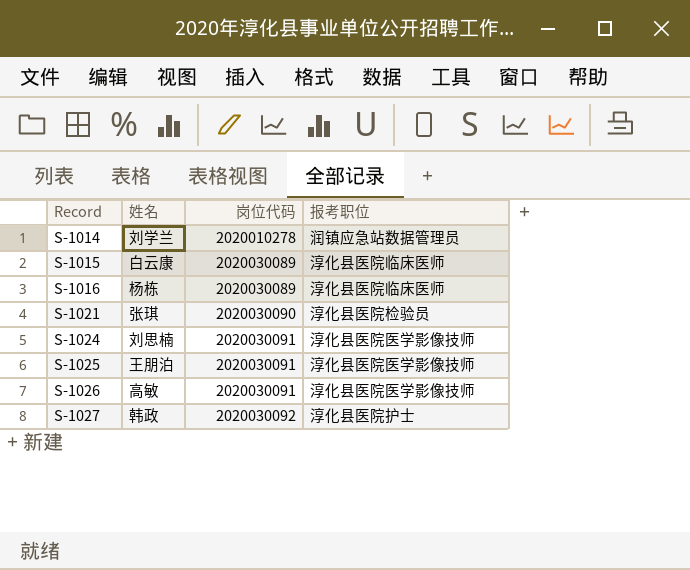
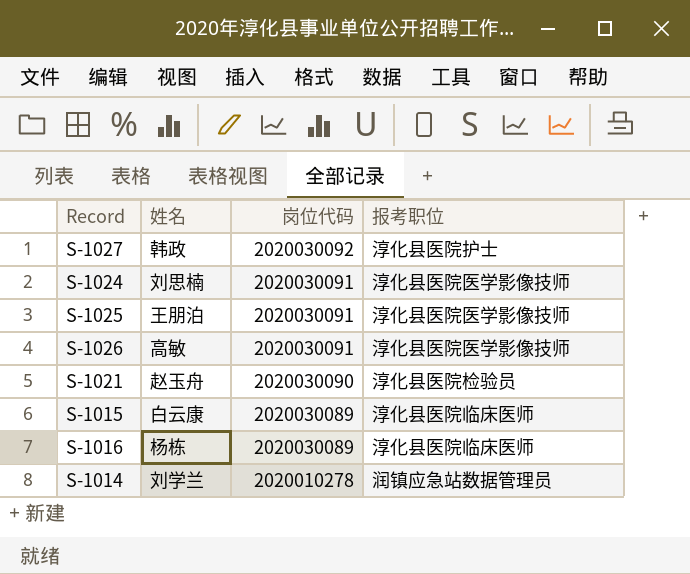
row order: Record ascending -> 岗位代码 descending
S-1021 | 姓名: 张琪 -> 赵玉舟

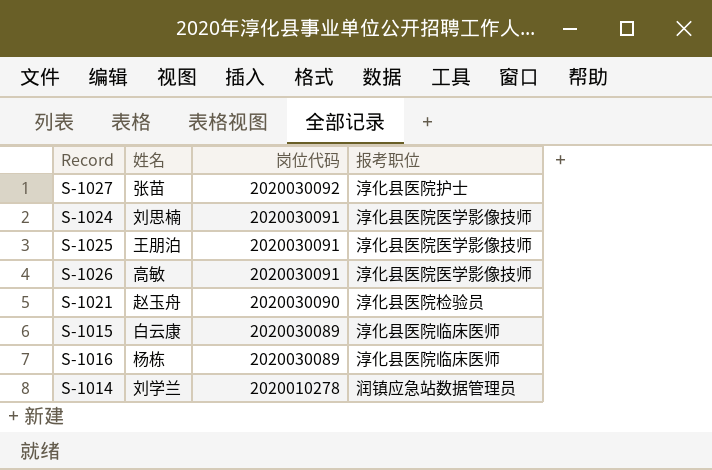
S-1027 | 姓名: 韩政 -> 张苗

